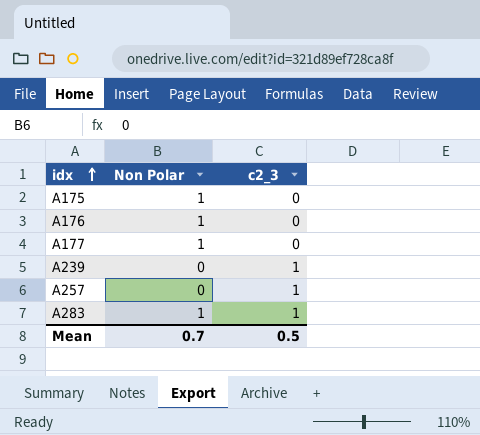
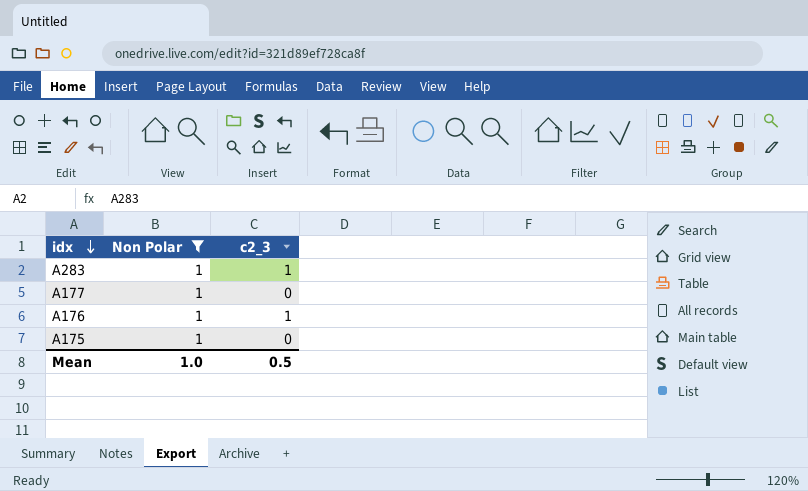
filter: none -> Non Polar = 1
row order: idx ascending -> idx descending
A176 | c2_3: 0 -> 1
Mean | Non Polar: 0.7 -> 1.0

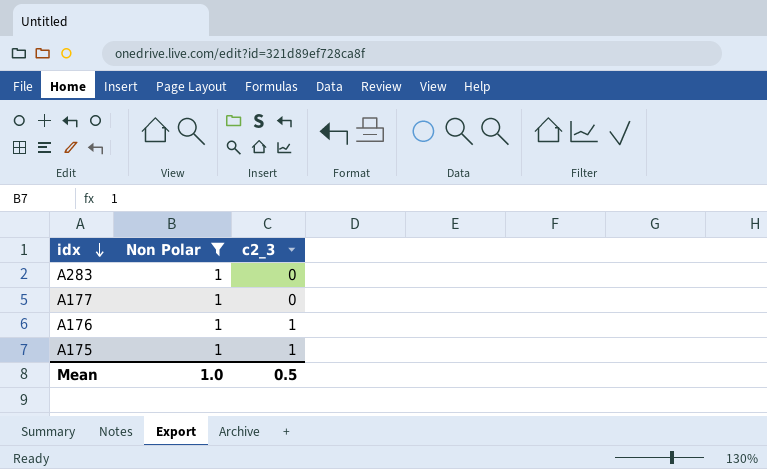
A283 | c2_3: 1 -> 0
A175 | c2_3: 0 -> 1

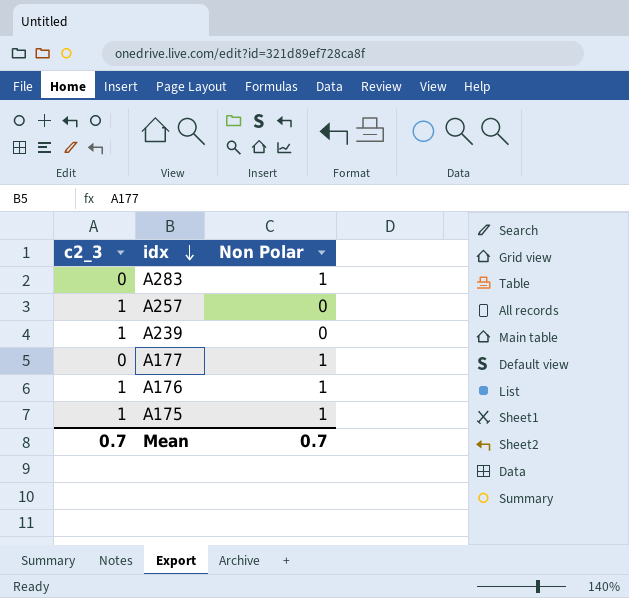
filter: Non Polar = 1 -> none
column c2_3 | position: 3 -> 1
Mean | c2_3: 0.5 -> 0.7
Mean | Non Polar: 1.0 -> 0.7

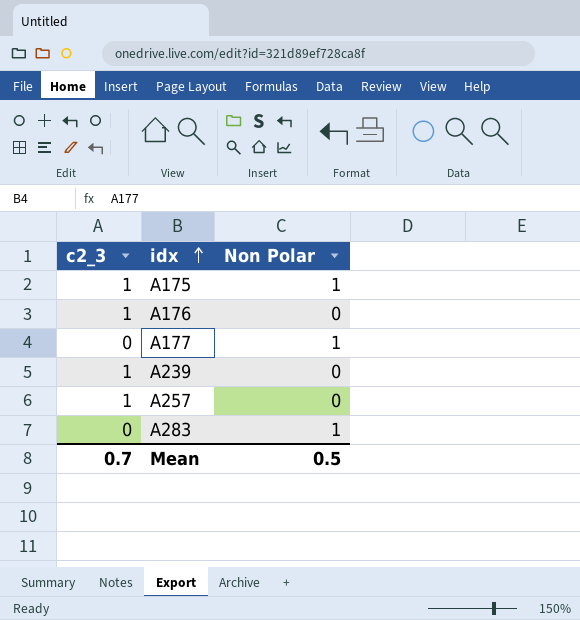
row order: idx descending -> idx ascending
A176 | Non Polar: 1 -> 0
Mean | Non Polar: 0.7 -> 0.5

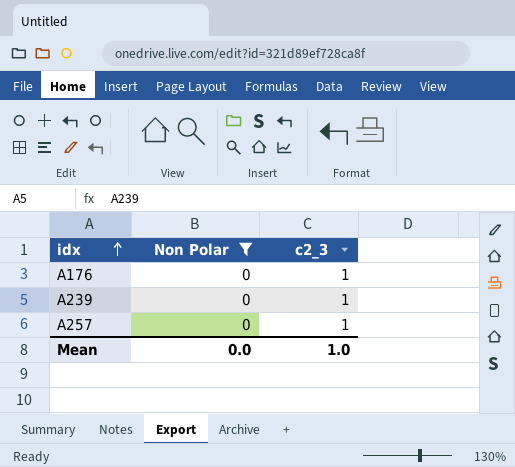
filter: none -> Non Polar = 0
column c2_3 | position: 1 -> 3
Mean | Non Polar: 0.5 -> 0.0
Mean | c2_3: 0.7 -> 1.0

